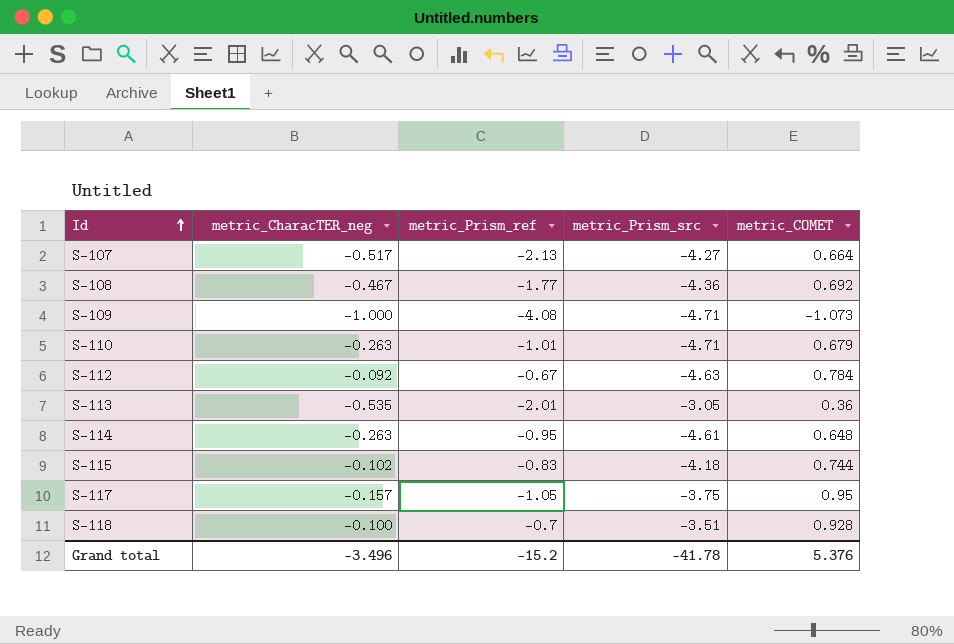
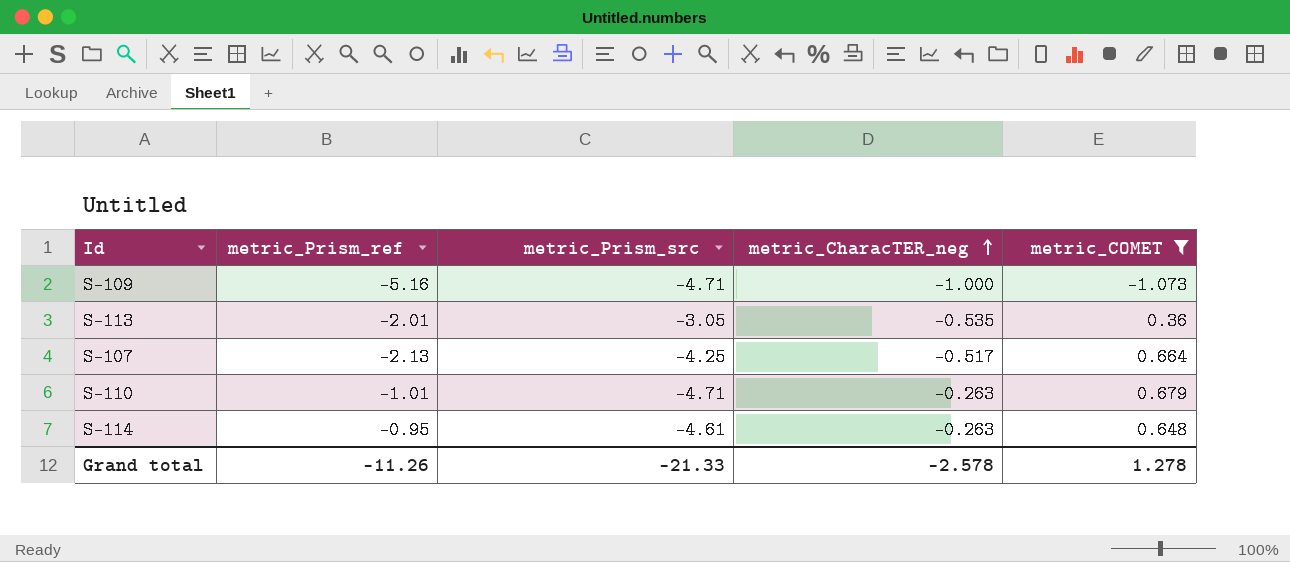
filter: none -> metric_COMET <= 0.679
row order: Id ascending -> metric_CharacTER_neg ascending
column metric_CharacTER_neg | position: 2 -> 4
S-109 | metric_Prism_ref: -4.08 -> -5.16
S-107 | metric_Prism_src: -4.27 -> -4.25
Grand total | metric_Prism_ref: -15.2 -> -11.26
Grand total | metric_Prism_src: -41.78 -> -21.33
Grand total | metric_CharacTER_neg: -3.496 -> -2.578
Grand total | metric_COMET: 5.376 -> 1.278

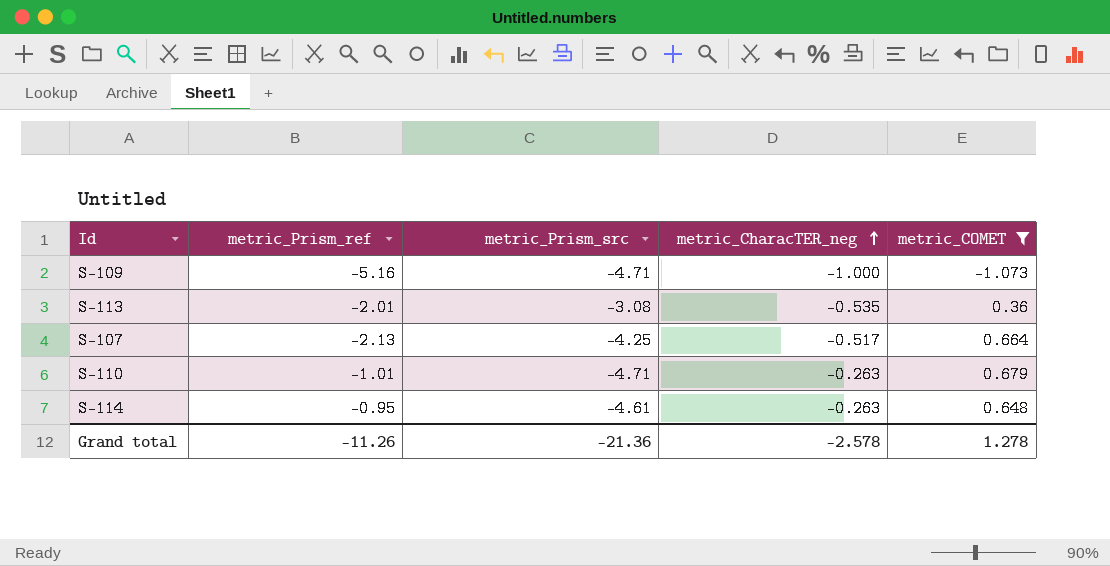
S-113 | metric_Prism_src: -3.05 -> -3.08
Grand total | metric_Prism_src: -21.33 -> -21.36

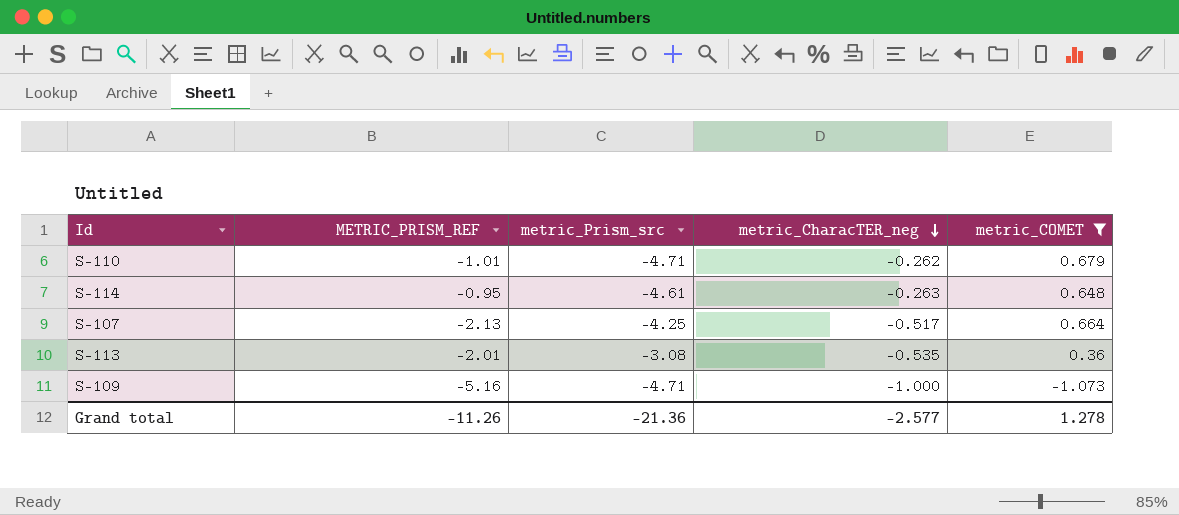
row order: metric_CharacTER_neg ascending -> metric_CharacTER_neg descending
column name: metric_Prism_ref -> METRIC_PRISM_REF
S-110 | metric_CharacTER_neg: -0.263 -> -0.262
Grand total | metric_CharacTER_neg: -2.578 -> -2.577

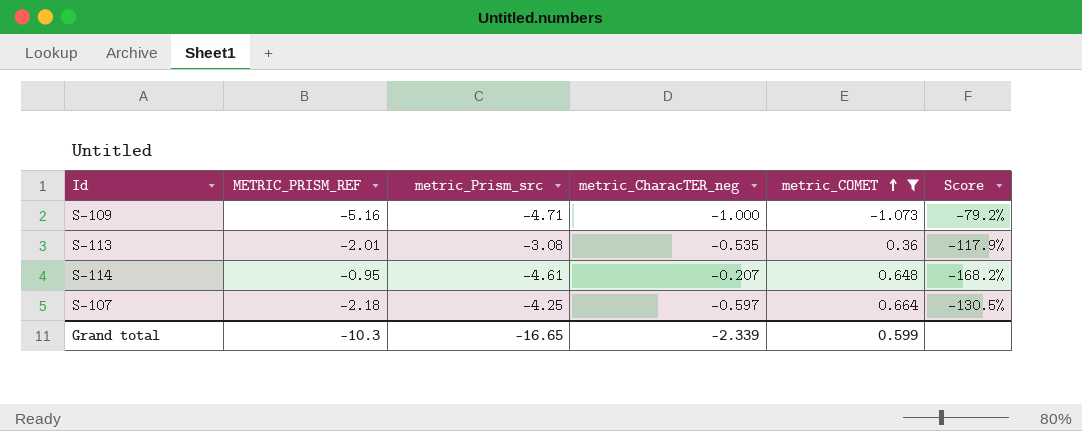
row order: metric_CharacTER_neg descending -> metric_COMET ascending
column Score | formula: none -> ([metric_COMET] - [METRIC_PRISM_REF]) / [METRIC_PRISM_REF]
row S-110: -1.01 | -4.71 | -0.262 | 0.679 -> none
S-114 | metric_CharacTER_neg: -0.263 -> -0.207
S-107 | METRIC_PRISM_REF: -2.13 -> -2.18
S-107 | metric_CharacTER_neg: -0.517 -> -0.597
Grand total | METRIC_PRISM_REF: -11.26 -> -10.3
Grand total | metric_Prism_src: -21.36 -> -16.65
Grand total | metric_CharacTER_neg: -2.577 -> -2.339
Grand total | metric_COMET: 1.278 -> 0.599

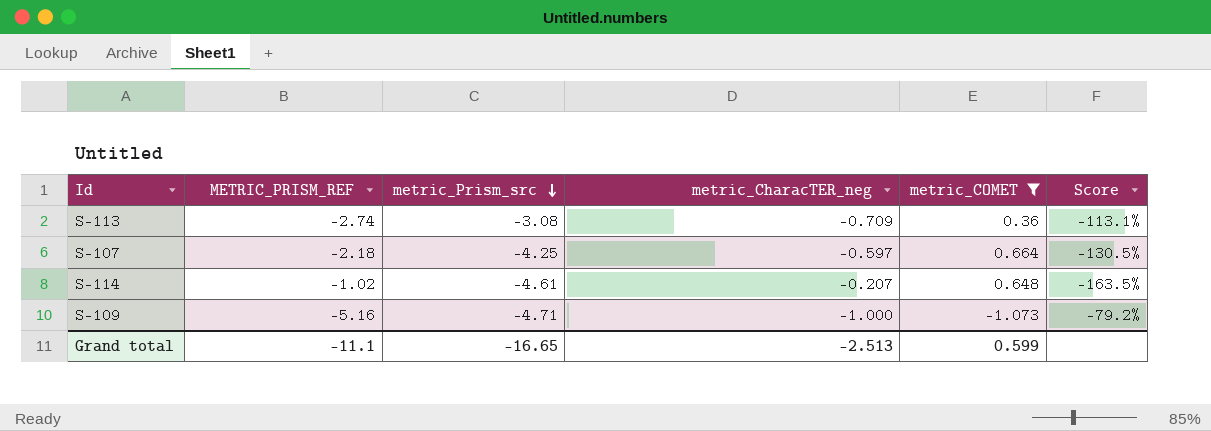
row order: metric_COMET ascending -> metric_Prism_src descending
S-113 | METRIC_PRISM_REF: -2.01 -> -2.74
S-113 | metric_CharacTER_neg: -0.535 -> -0.709
S-113 | Score: -117.9% -> -113.1%
S-114 | METRIC_PRISM_REF: -0.95 -> -1.02
S-114 | Score: -168.2% -> -163.5%
Grand total | METRIC_PRISM_REF: -10.3 -> -11.1
Grand total | metric_CharacTER_neg: -2.339 -> -2.513

